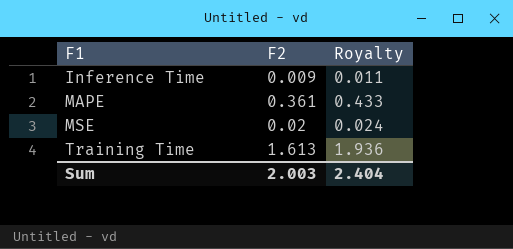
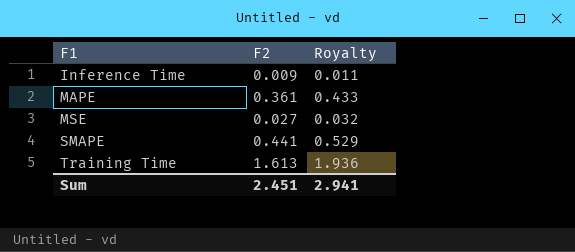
MSE | F2: 0.02 -> 0.027
MSE | Royalty: 0.024 -> 0.032
row SMAPE: none -> 0.441 | 0.529
Sum | F2: 2.003 -> 2.451
Sum | Royalty: 2.404 -> 2.941

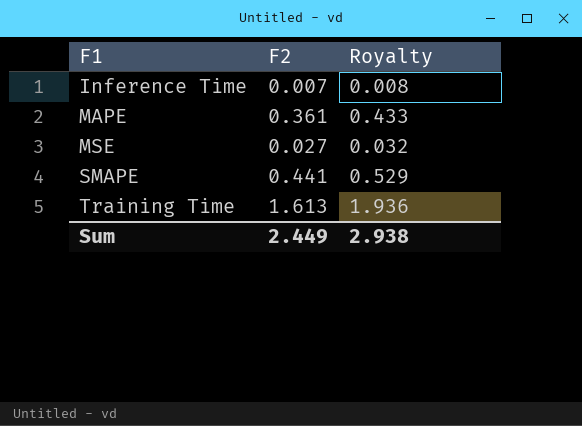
Inference Time | F2: 0.009 -> 0.007
Inference Time | Royalty: 0.011 -> 0.008
Sum | F2: 2.451 -> 2.449
Sum | Royalty: 2.941 -> 2.938

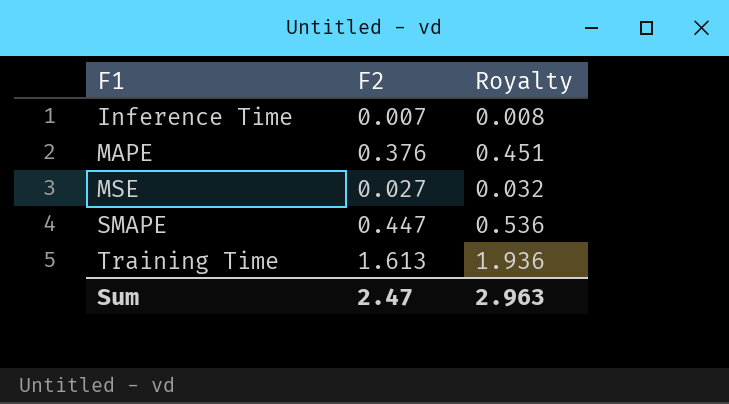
MAPE | F2: 0.361 -> 0.376
MAPE | Royalty: 0.433 -> 0.451
SMAPE | F2: 0.441 -> 0.447
SMAPE | Royalty: 0.529 -> 0.536
Sum | F2: 2.449 -> 2.47
Sum | Royalty: 2.938 -> 2.963

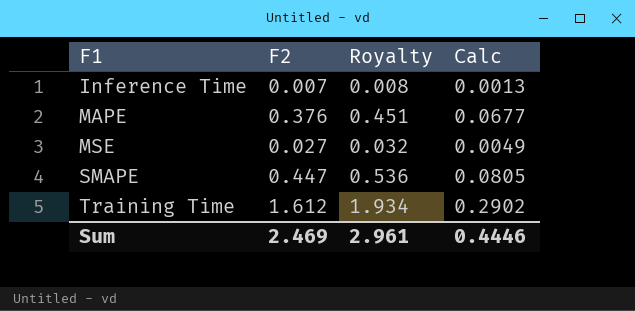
column Calc | formula: none -> [F2] * 0.18
Training Time | F2: 1.613 -> 1.612
Training Time | Royalty: 1.936 -> 1.934
Sum | F2: 2.47 -> 2.469
Sum | Royalty: 2.963 -> 2.961

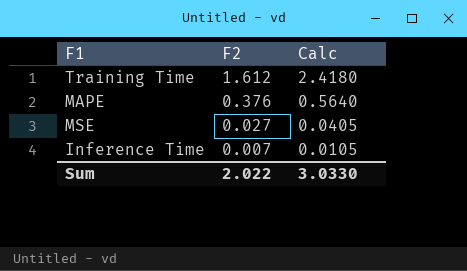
row order: F1 ascending -> F2 descending
column Royalty | formula: [F2] * 1.2 -> none
column Calc | formula: [F2] * 0.18 -> [F2] * 1.5
row SMAPE: 0.447 | 0.536 | 0.0805 -> none
Sum | F2: 2.469 -> 2.022
Sum | Calc: 0.4446 -> 3.0330

